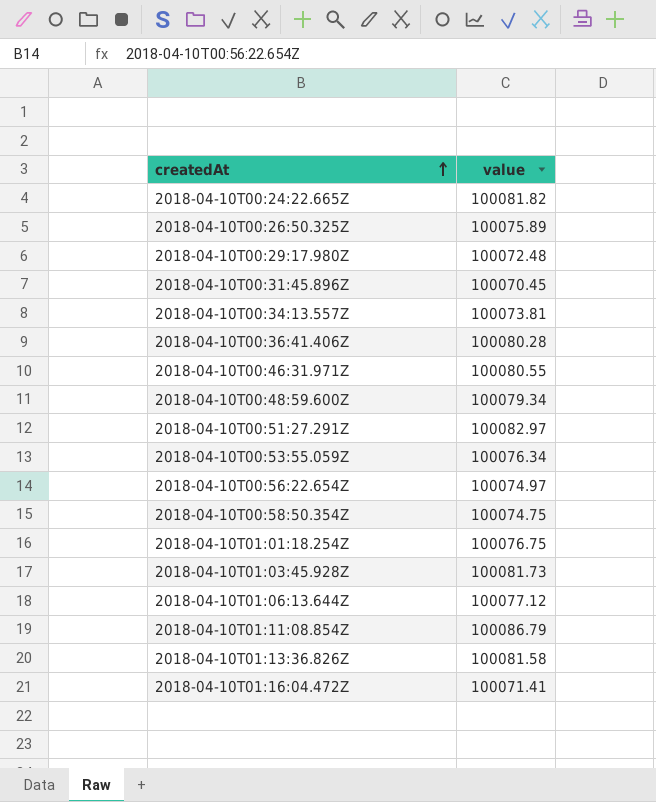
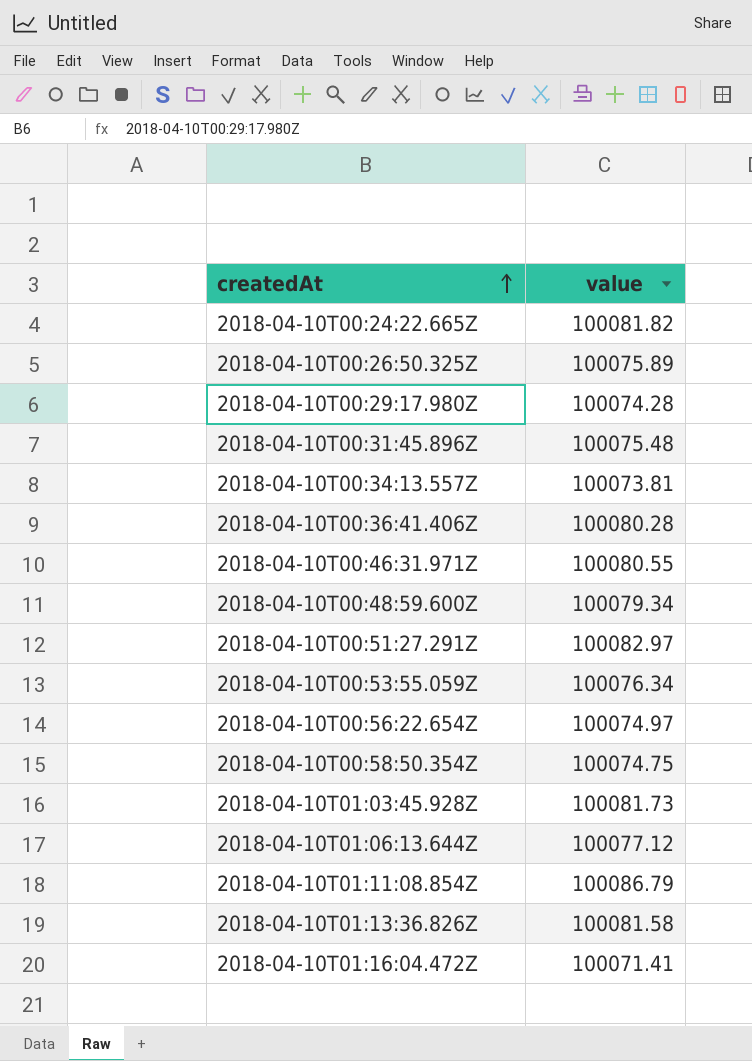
row 2018-04-10T01:01:18.254Z: 100076.75 -> none
2018-04-10T00:29:17.980Z | value: 100072.48 -> 100074.28
2018-04-10T00:31:45.896Z | value: 100070.45 -> 100075.48

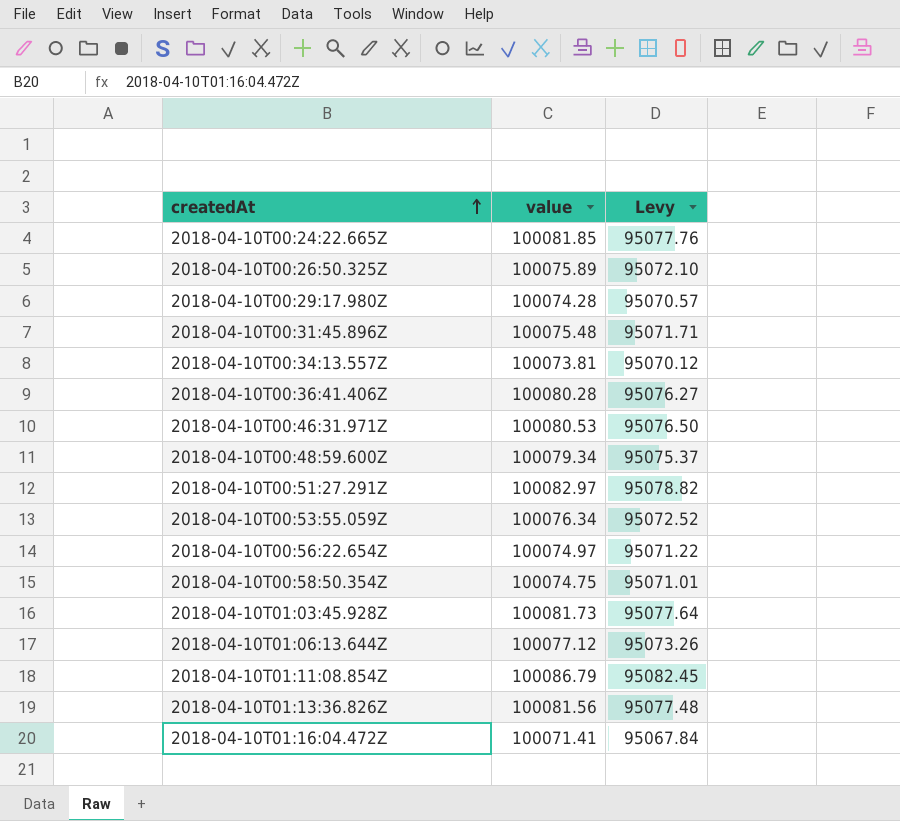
column Levy | formula: none -> [value] * 0.95
2018-04-10T00:24:22.665Z | value: 100081.82 -> 100081.85
2018-04-10T00:46:31.971Z | value: 100080.55 -> 100080.53
2018-04-10T01:13:36.826Z | value: 100081.58 -> 100081.56

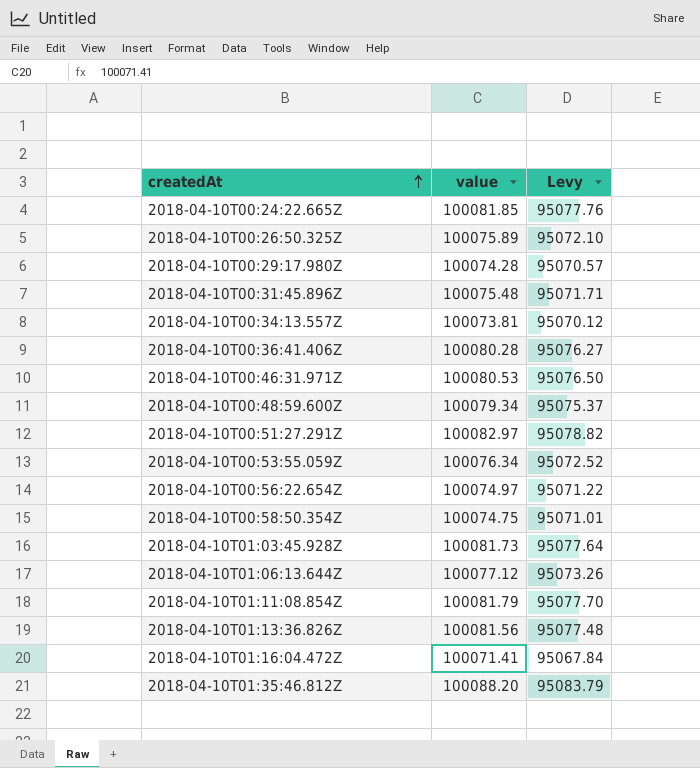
2018-04-10T01:11:08.854Z | value: 100086.79 -> 100081.79
2018-04-10T01:11:08.854Z | Levy: 95082.45 -> 95077.70
row 2018-04-10T01:35:46.812Z: none -> 100088.20 | 95083.79

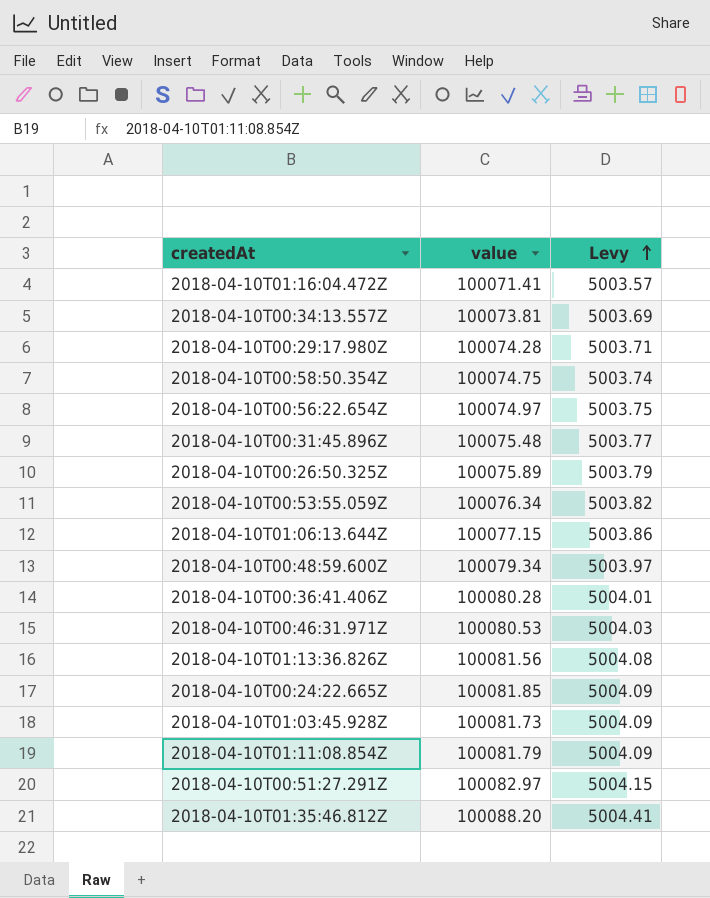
row order: createdAt ascending -> Levy ascending
column Levy | formula: [value] * 0.95 -> [value] * 0.05
2018-04-10T01:06:13.644Z | value: 100077.12 -> 100077.15

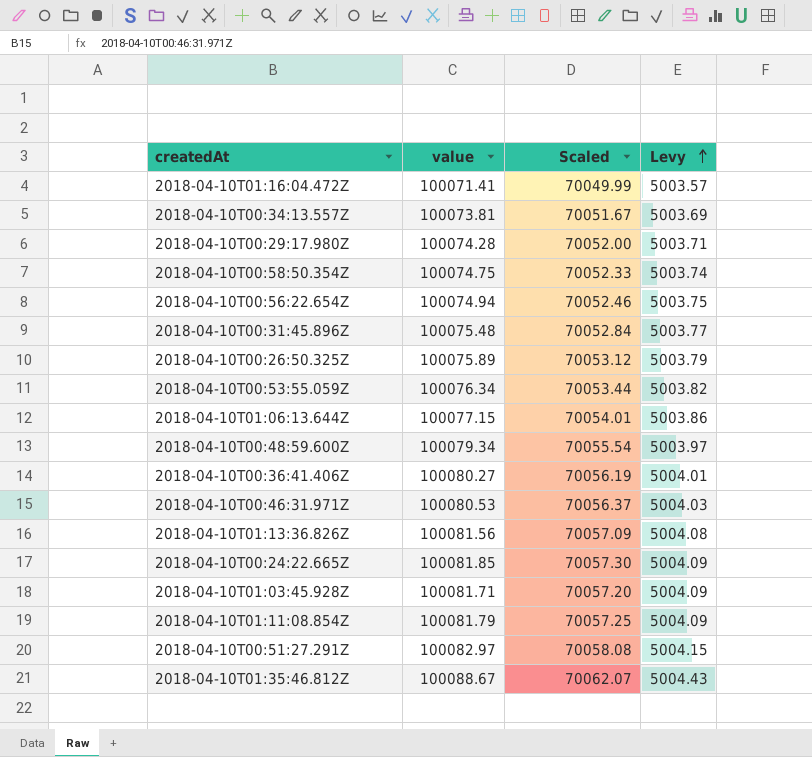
column Scaled | formula: none -> [value] * 0.7
2018-04-10T00:56:22.654Z | value: 100074.97 -> 100074.94
2018-04-10T00:36:41.406Z | value: 100080.28 -> 100080.27
2018-04-10T01:03:45.928Z | value: 100081.73 -> 100081.71
2018-04-10T01:35:46.812Z | value: 100088.20 -> 100088.67
2018-04-10T01:35:46.812Z | Levy: 5004.41 -> 5004.43

